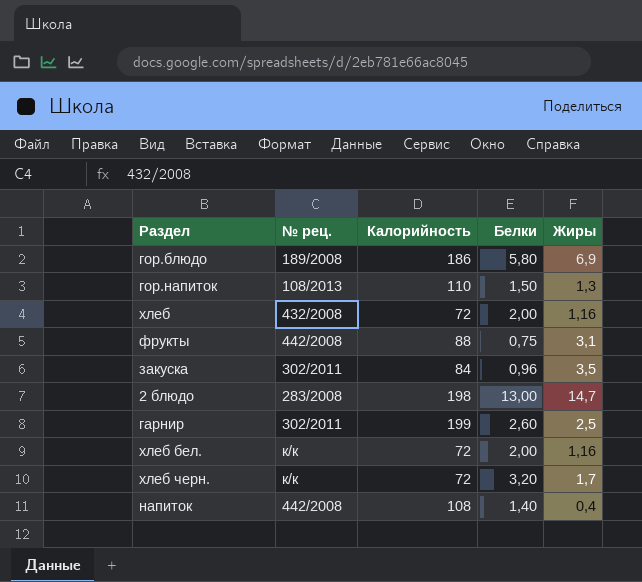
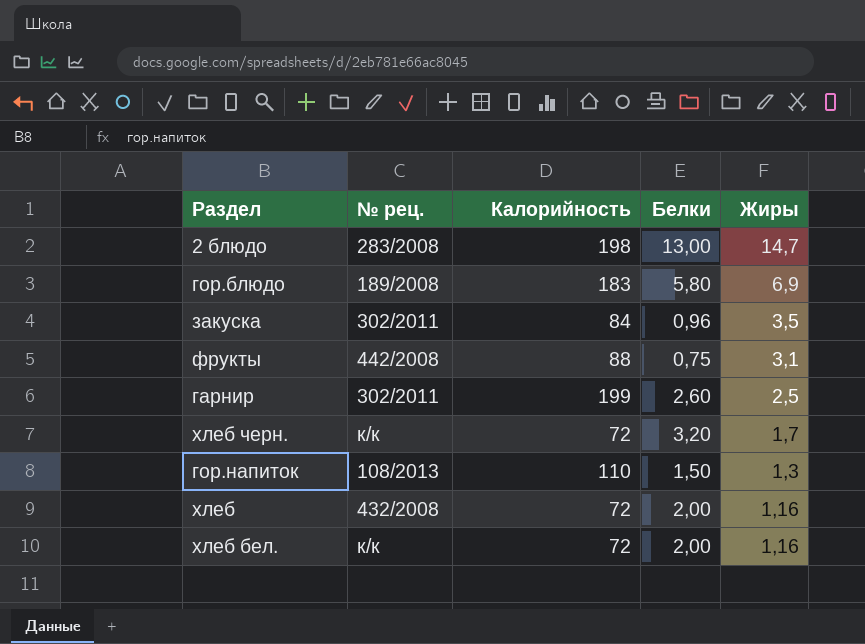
row order: none -> Жиры descending
row напиток: 442/2008 | 108 | 1,40 | 0,4 -> none
гор.блюдо | Калорийность: 186 -> 183

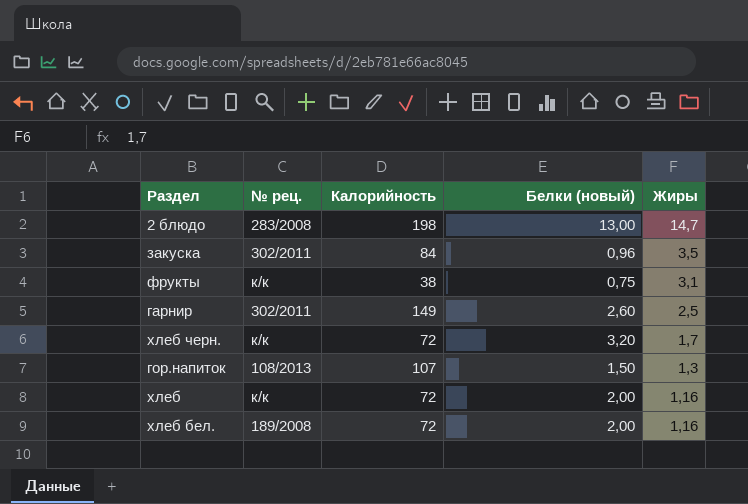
column name: Белки -> Белки (новый)
row гор.блюдо: 189/2008 | 183 | 5,80 | 6,9 -> none
фрукты | № рец.: 442/2008 -> к/к
фрукты | Калорийность: 88 -> 38
гарнир | Калорийность: 199 -> 149
гор.напиток | Калорийность: 110 -> 107
хлеб | № рец.: 432/2008 -> к/к
хлеб бел. | № рец.: к/к -> 189/2008

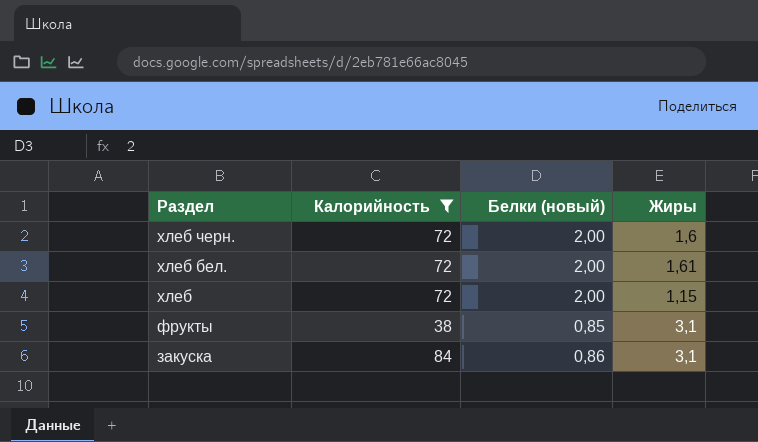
filter: none -> Калорийность <= 84
row order: Жиры descending -> Раздел descending
column № рец. | position: 2 -> none
хлеб черн. | Белки (новый): 3,20 -> 2,00
хлеб черн. | Жиры: 1,7 -> 1,6
хлеб бел. | Жиры: 1,16 -> 1,61
хлеб | Жиры: 1,16 -> 1,15
фрукты | Белки (новый): 0,75 -> 0,85
закуска | Белки (новый): 0,96 -> 0,86
закуска | Жиры: 3,5 -> 3,1

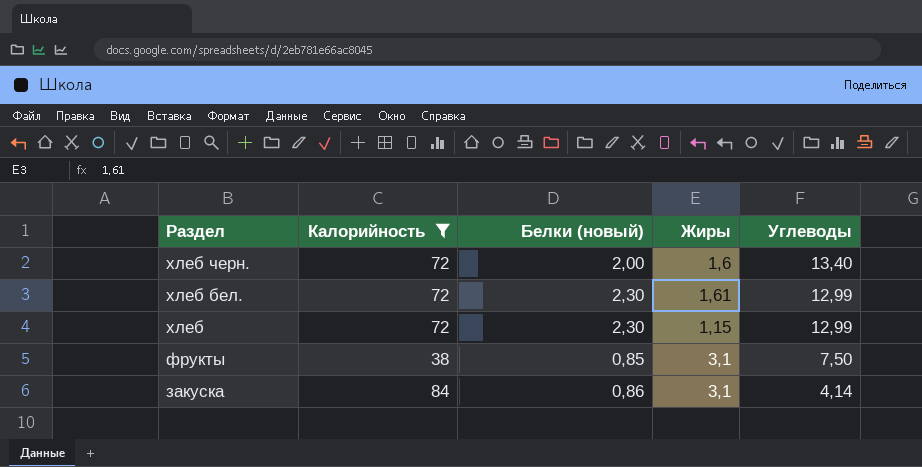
column Углеводы | position: none -> 5
хлеб бел. | Белки (новый): 2,00 -> 2,30
хлеб | Белки (новый): 2,00 -> 2,30

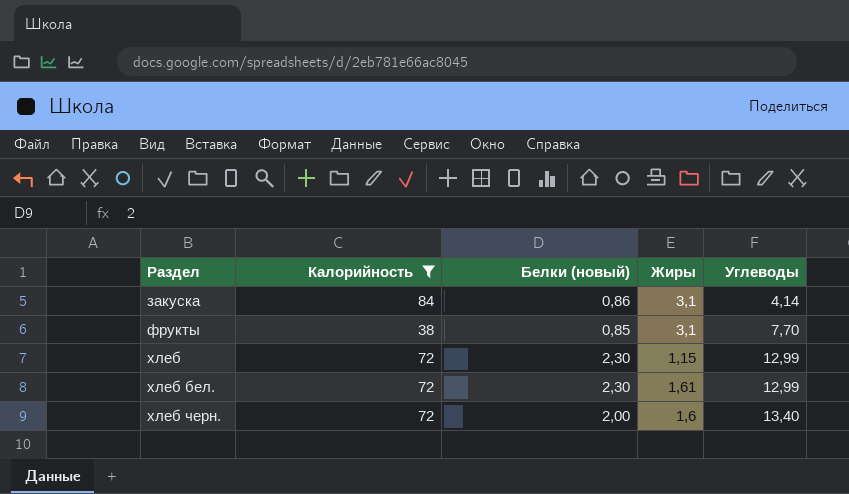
row order: Раздел descending -> Раздел ascending
фрукты | Углеводы: 7,50 -> 7,70

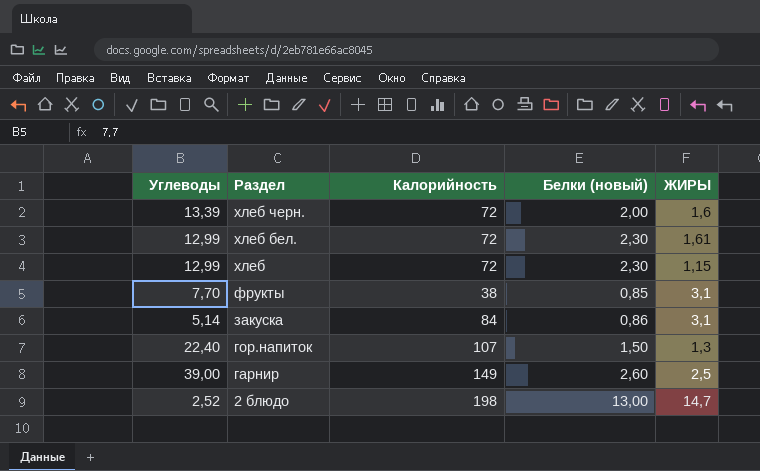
filter: Калорийность <= 84 -> none
row order: Раздел ascending -> Раздел descending
column Углеводы | position: 5 -> 1
column name: Жиры -> ЖИРЫ
хлеб черн. | Углеводы: 13,40 -> 13,39
закуска | Углеводы: 4,14 -> 5,14

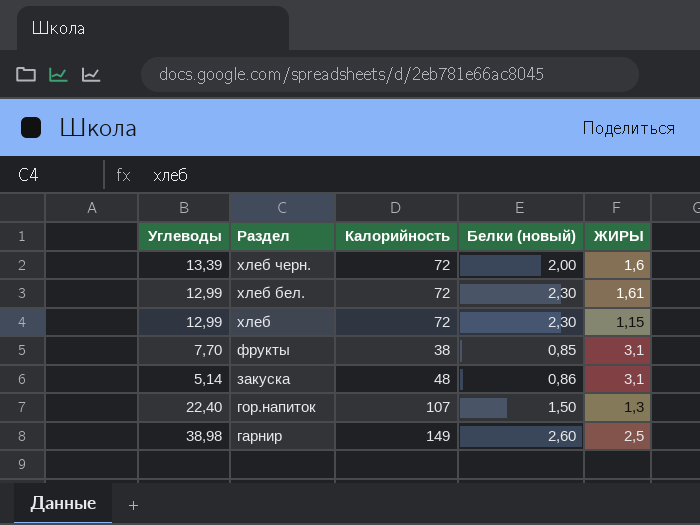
row 2 блюдо: 2,52 | 198 | 13,00 | 14,7 -> none
закуска | Калорийность: 84 -> 48
гарнир | Углеводы: 39,00 -> 38,98

